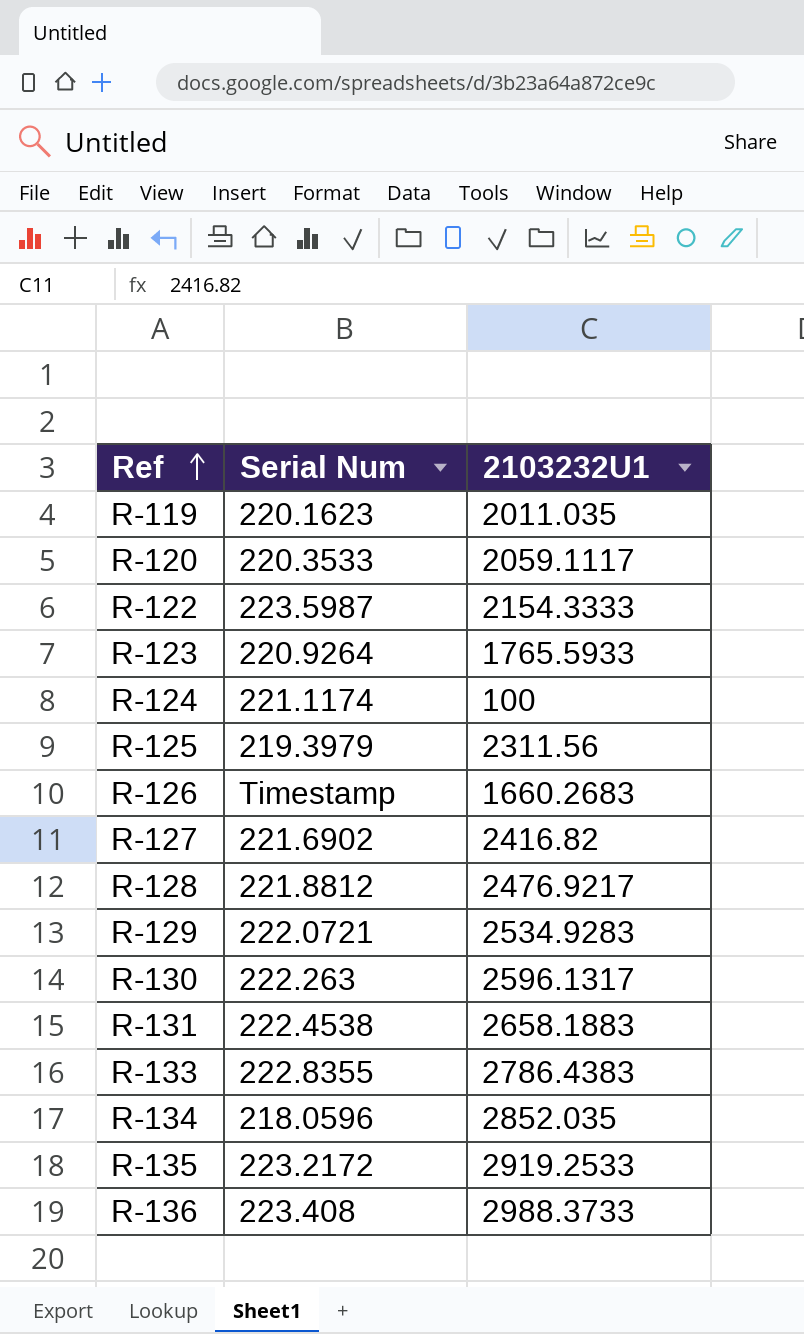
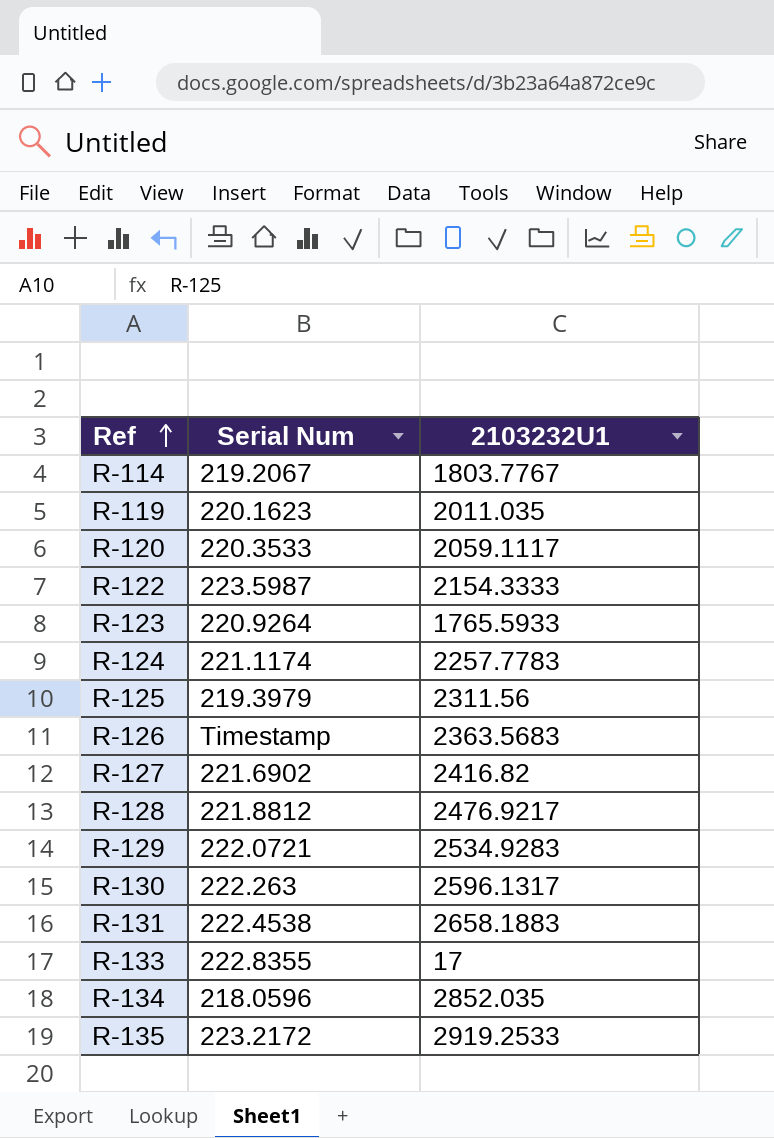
row R-136: 223.408 | 2988.3733 -> none
row R-114: none -> 219.2067 | 1803.7767
R-124 | 2103232U1: 100 -> 2257.7783
R-126 | 2103232U1: 1660.2683 -> 2363.5683
R-133 | 2103232U1: 2786.4383 -> 17

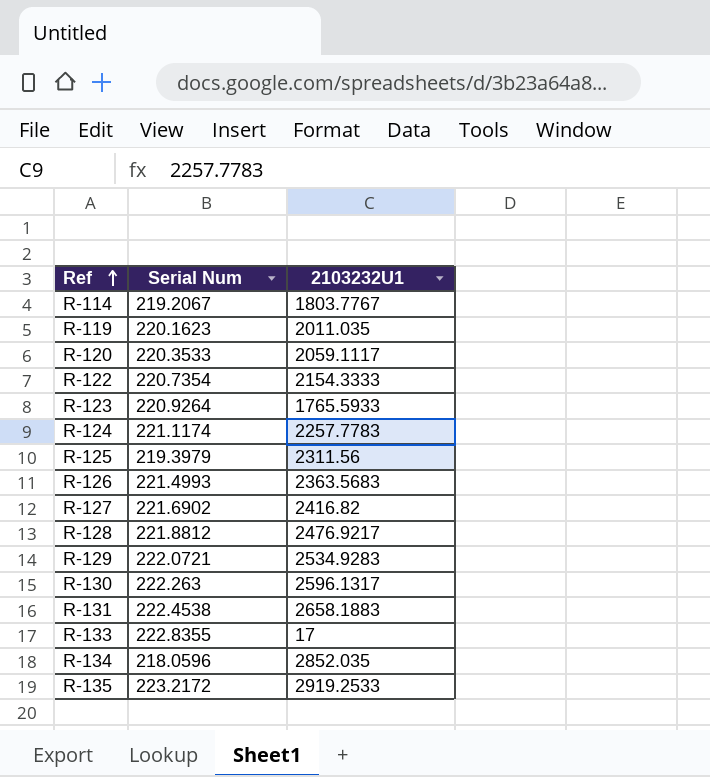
R-122 | Serial Num: 223.5987 -> 220.7354
R-126 | Serial Num: Timestamp -> 221.4993

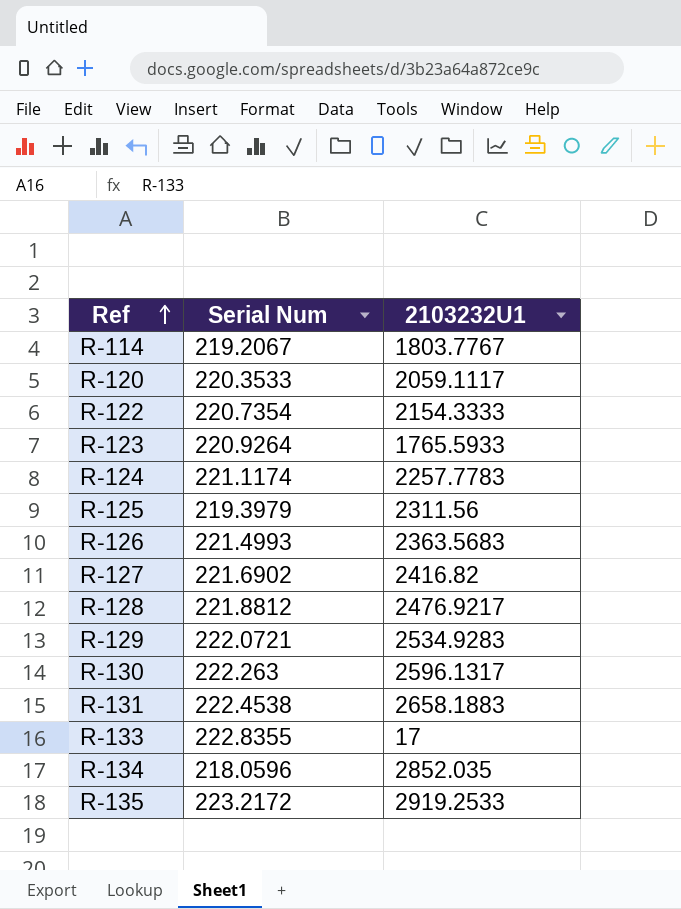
row R-119: 220.1623 | 2011.035 -> none

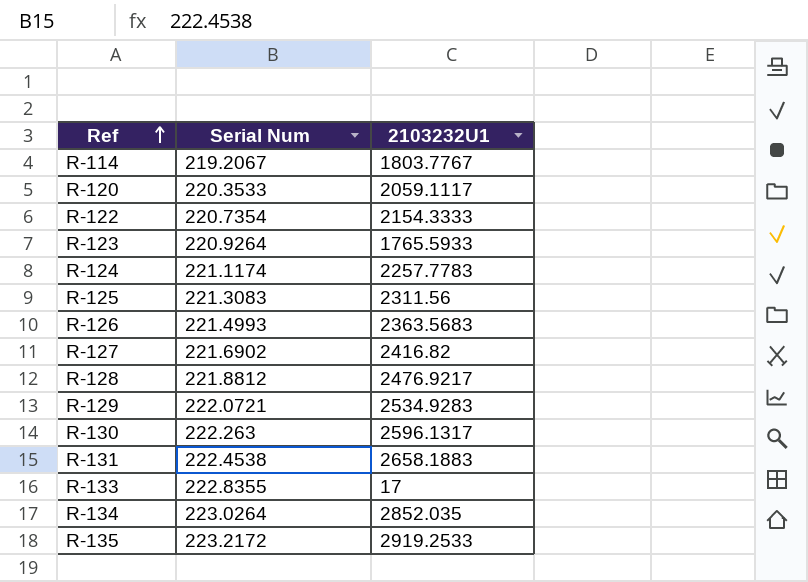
R-125 | Serial Num: 219.3979 -> 221.3083
R-134 | Serial Num: 218.0596 -> 223.0264

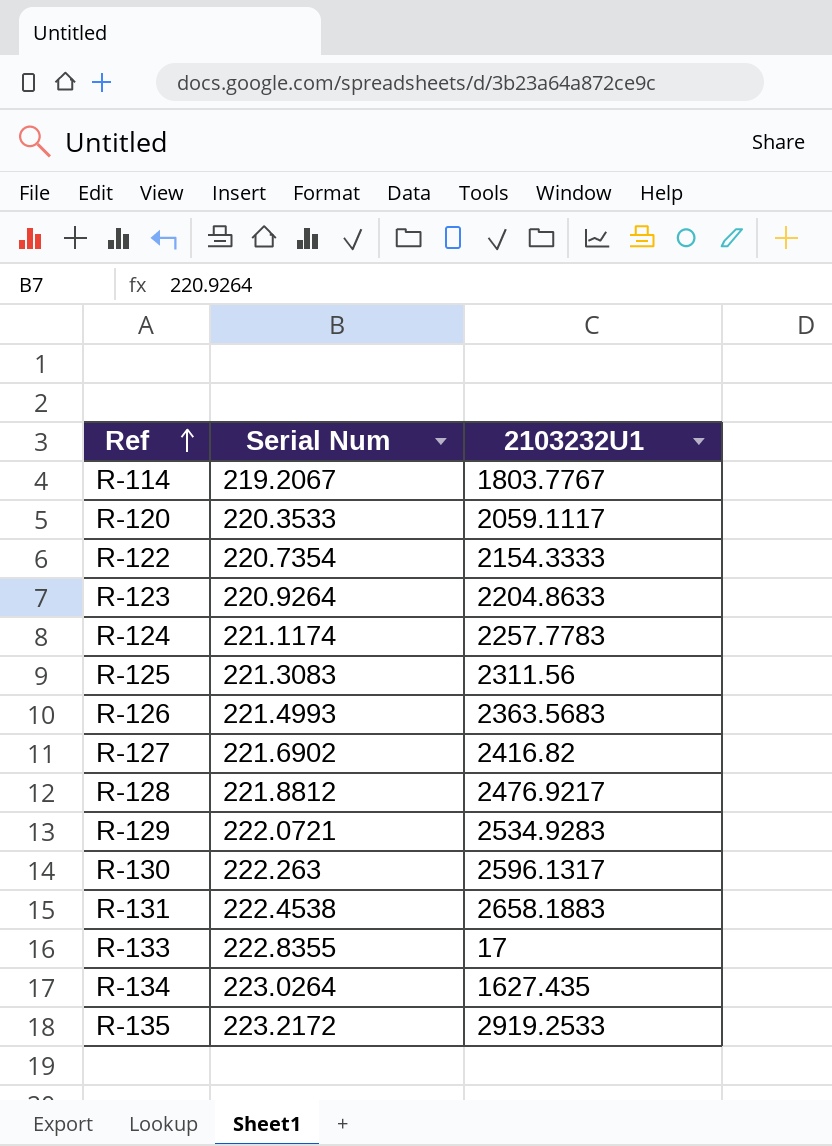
R-123 | 2103232U1: 1765.5933 -> 2204.8633
R-134 | 2103232U1: 2852.035 -> 1627.435

